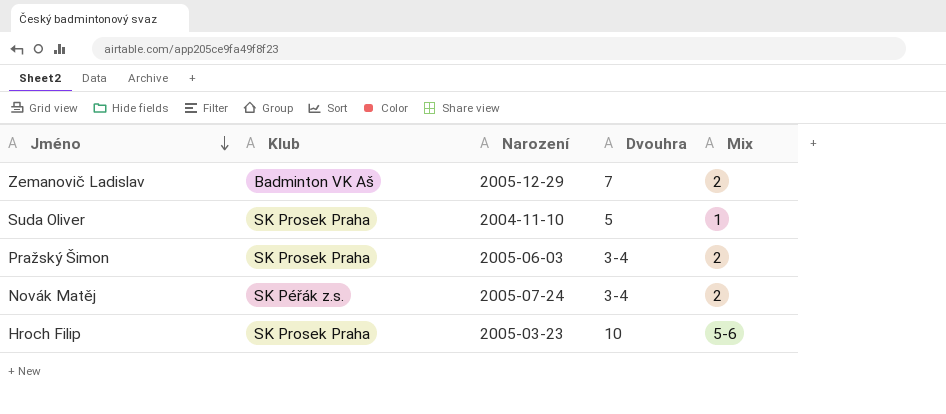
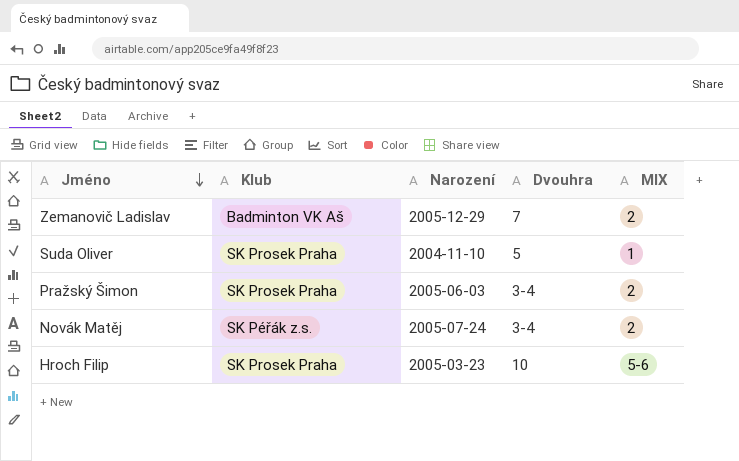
column name: Mix -> MIX

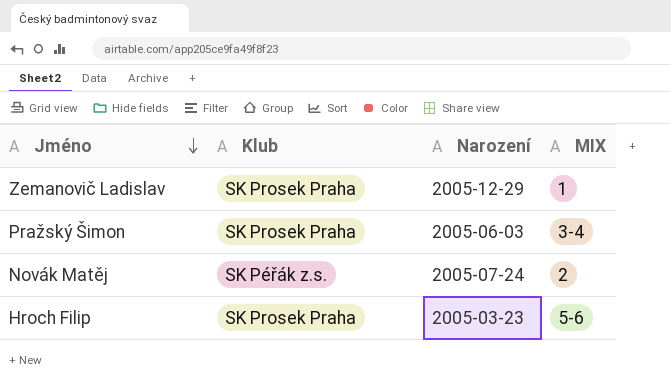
column Dvouhra | position: 4 -> none
row Suda Oliver: SK Prosek Praha | 2004-11-10 | 5 | 1 -> none
Zemanovič Ladislav | Klub: Badminton VK Aš -> SK Prosek Praha
Zemanovič Ladislav | MIX: 2 -> 1
Pražský Šimon | MIX: 2 -> 3-4

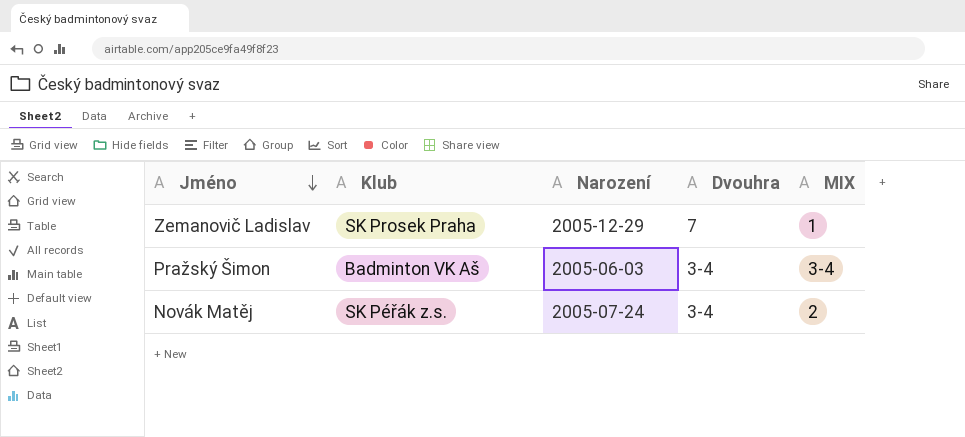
column Dvouhra | position: none -> 4
row Hroch Filip: SK Prosek Praha | 2005-03-23 | 5-6 -> none
Pražský Šimon | Klub: SK Prosek Praha -> Badminton VK Aš

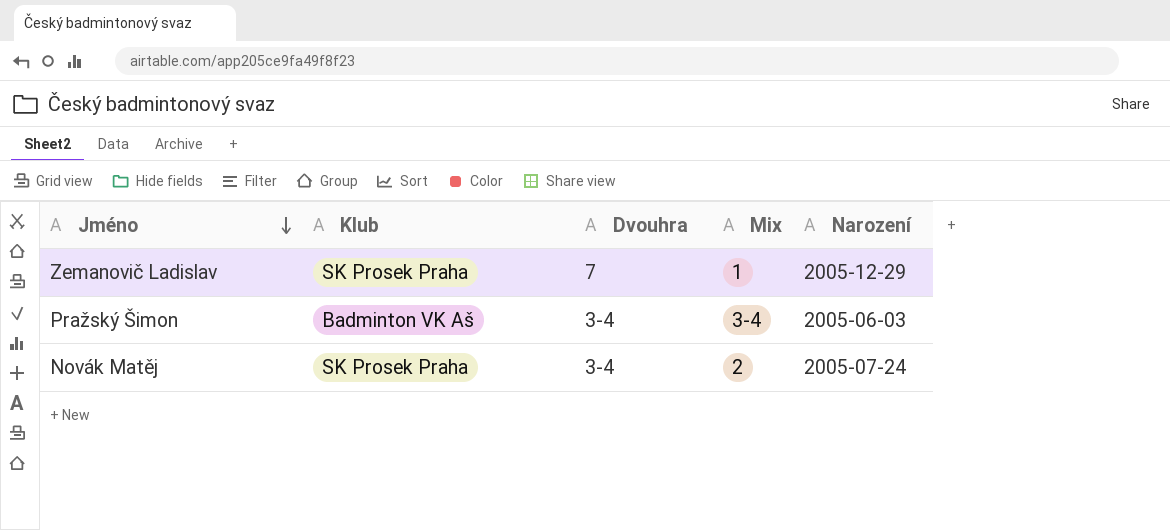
column name: MIX -> Mix
column Narození | position: 3 -> 5
Novák Matěj | Klub: SK Péřák z.s. -> SK Prosek Praha

